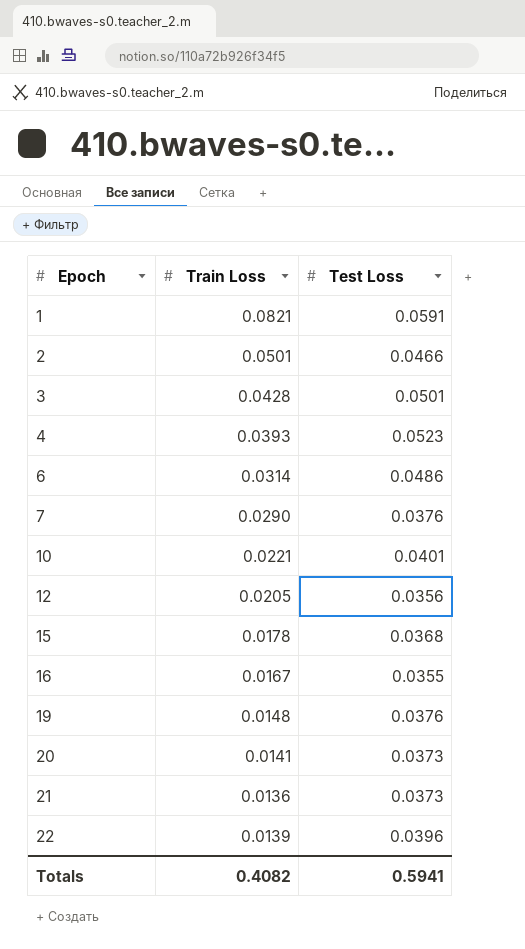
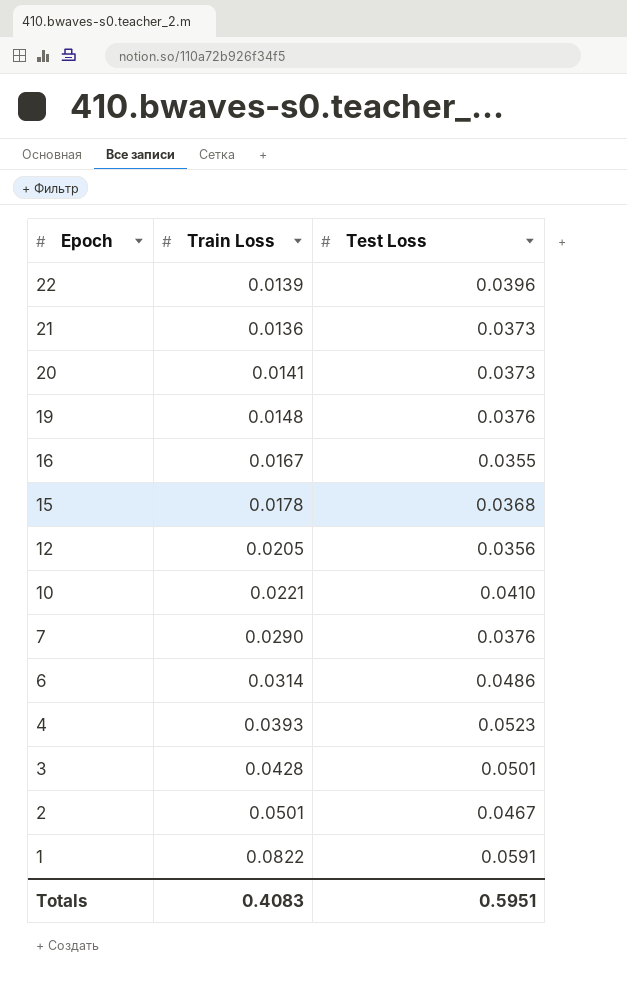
row order: Epoch ascending -> Epoch descending
10 | Test Loss: 0.0401 -> 0.0410
2 | Test Loss: 0.0466 -> 0.0467
1 | Train Loss: 0.0821 -> 0.0822
Totals | Train Loss: 0.4082 -> 0.4083
Totals | Test Loss: 0.5941 -> 0.5951

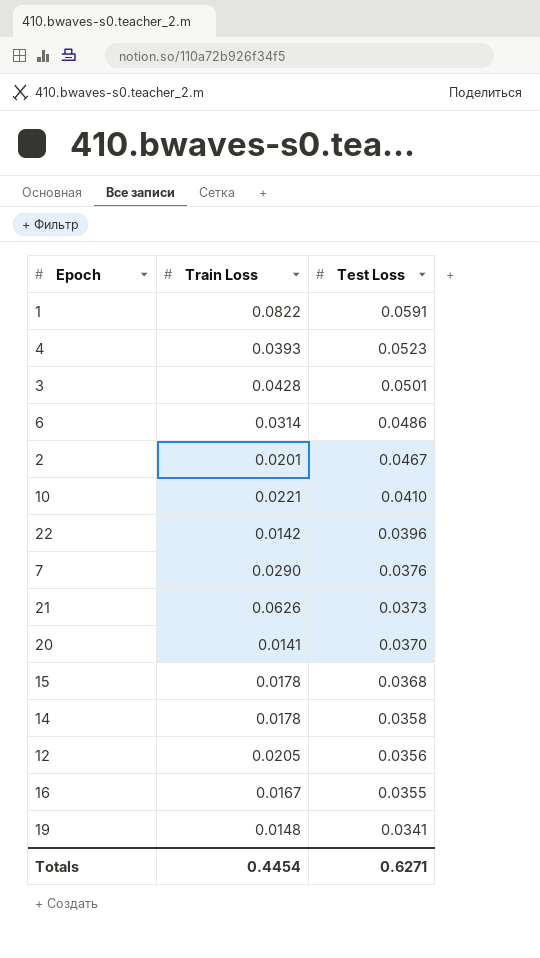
row order: Epoch descending -> Test Loss descending
2 | Train Loss: 0.0501 -> 0.0201
22 | Train Loss: 0.0139 -> 0.0142
21 | Train Loss: 0.0136 -> 0.0626
20 | Test Loss: 0.0373 -> 0.0370
row 14: none -> 0.0178 | 0.0358
19 | Test Loss: 0.0376 -> 0.0341
Totals | Train Loss: 0.4083 -> 0.4454
Totals | Test Loss: 0.5951 -> 0.6271

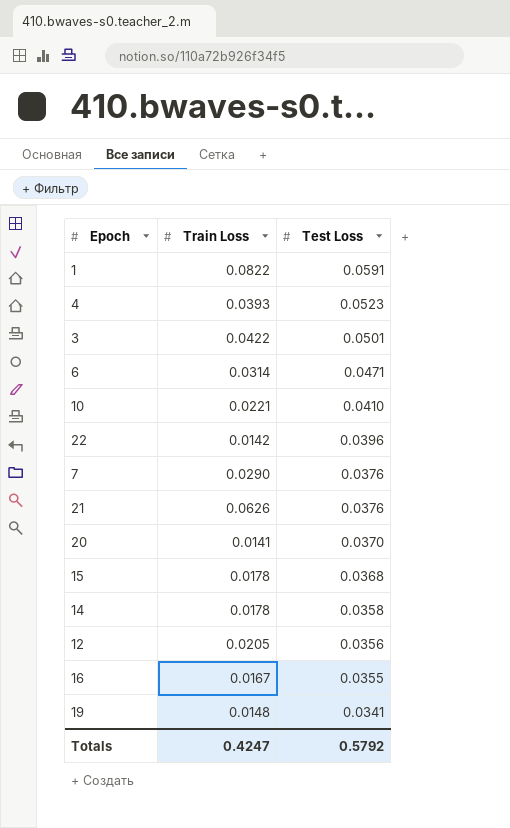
row 2: 0.0201 | 0.0467 -> none
3 | Train Loss: 0.0428 -> 0.0422
6 | Test Loss: 0.0486 -> 0.0471
21 | Test Loss: 0.0373 -> 0.0376
Totals | Train Loss: 0.4454 -> 0.4247
Totals | Test Loss: 0.6271 -> 0.5792

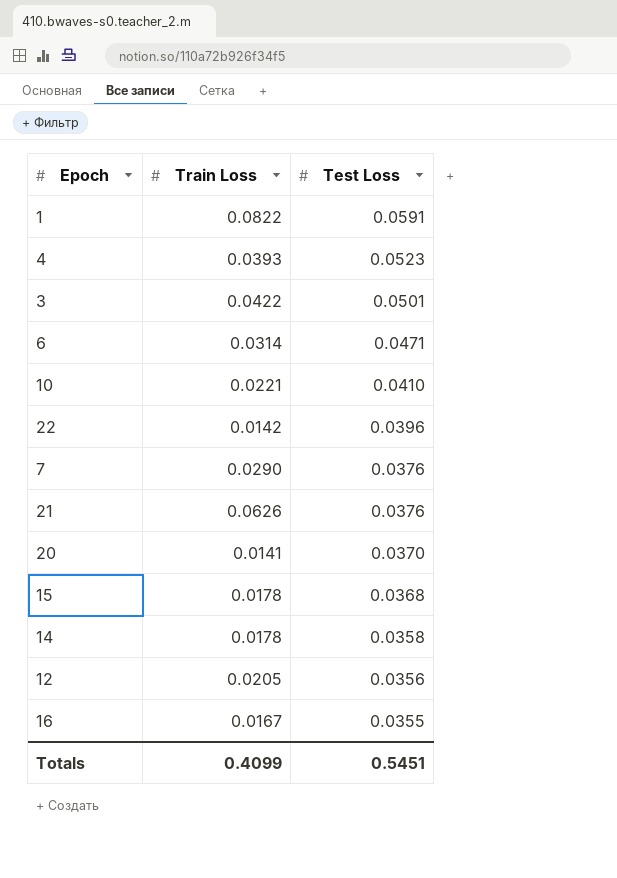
row 19: 0.0148 | 0.0341 -> none
Totals | Train Loss: 0.4247 -> 0.4099
Totals | Test Loss: 0.5792 -> 0.5451

